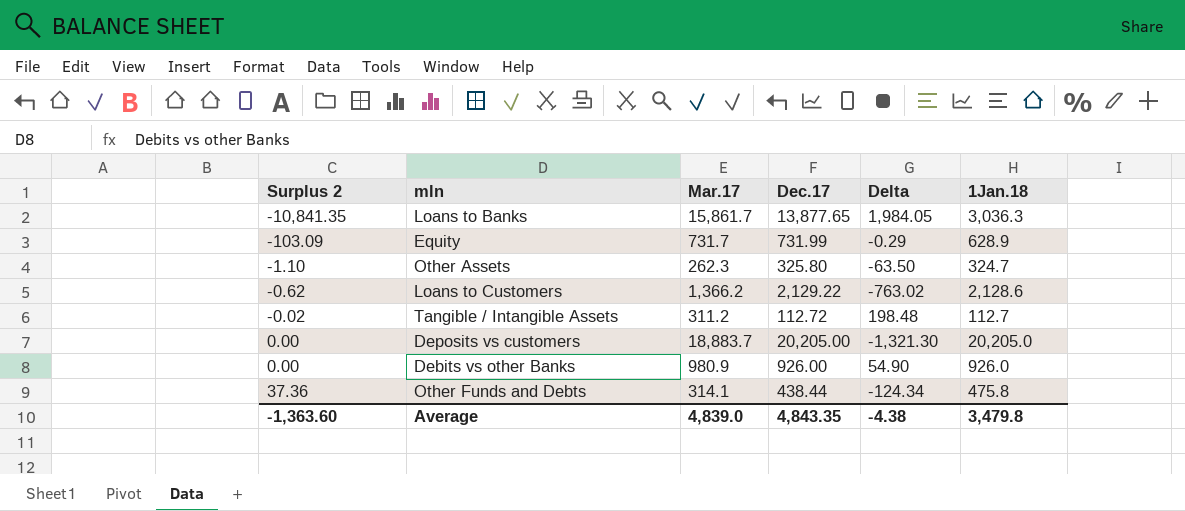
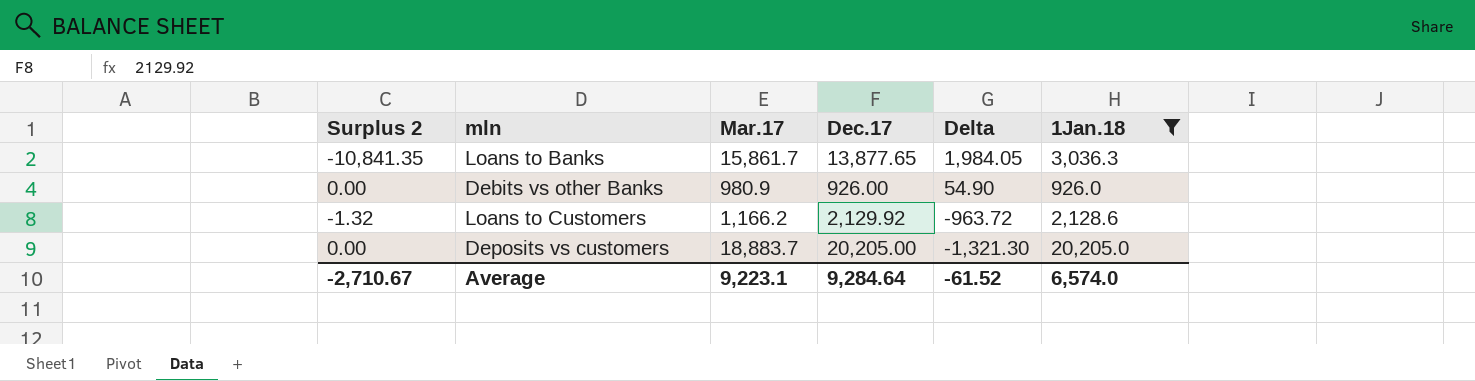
filter: none -> 1Jan.18 >= 926.0
row order: Surplus 2 ascending -> Delta descending
Loans to Customers | Surplus 2: -0.62 -> -1.32
Loans to Customers | Mar.17: 1,366.2 -> 1,166.2
Loans to Customers | Dec.17: 2,129.22 -> 2,129.92
Loans to Customers | Delta: -763.02 -> -963.72
Average | Surplus 2: -1,363.60 -> -2,710.67
Average | Mar.17: 4,839.0 -> 9,223.1
Average | Dec.17: 4,843.35 -> 9,284.64
Average | Delta: -4.38 -> -61.52
Average | 1Jan.18: 3,479.8 -> 6,574.0

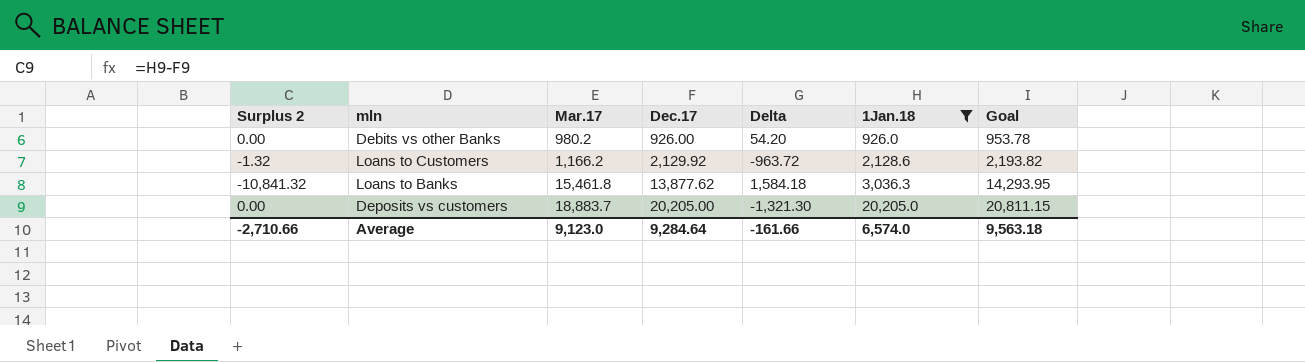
row order: Delta descending -> Mar.17 ascending
column Goal | formula: none -> [Dec.17] * 1.03
Debits vs other Banks | Mar.17: 980.9 -> 980.2
Debits vs other Banks | Delta: 54.90 -> 54.20
Loans to Banks | Surplus 2: -10,841.35 -> -10,841.32
Loans to Banks | Mar.17: 15,861.7 -> 15,461.8
Loans to Banks | Dec.17: 13,877.65 -> 13,877.62
Loans to Banks | Delta: 1,984.05 -> 1,584.18
Average | Surplus 2: -2,710.67 -> -2,710.66
Average | Mar.17: 9,223.1 -> 9,123.0
Average | Delta: -61.52 -> -161.66

